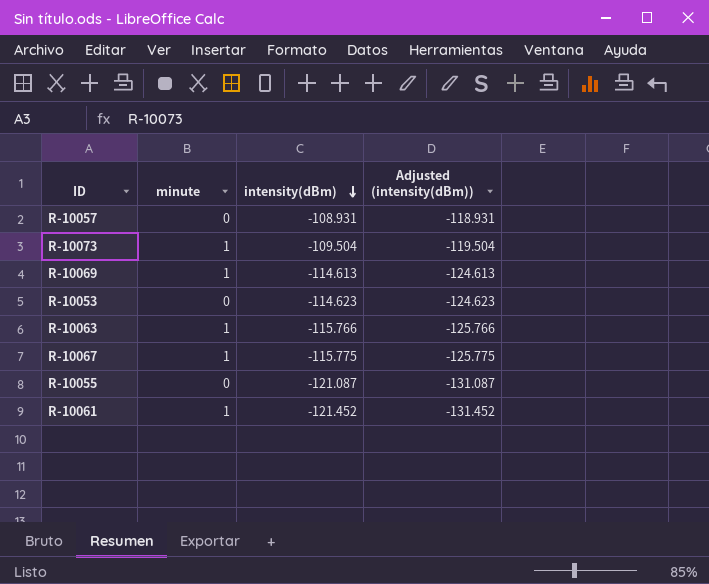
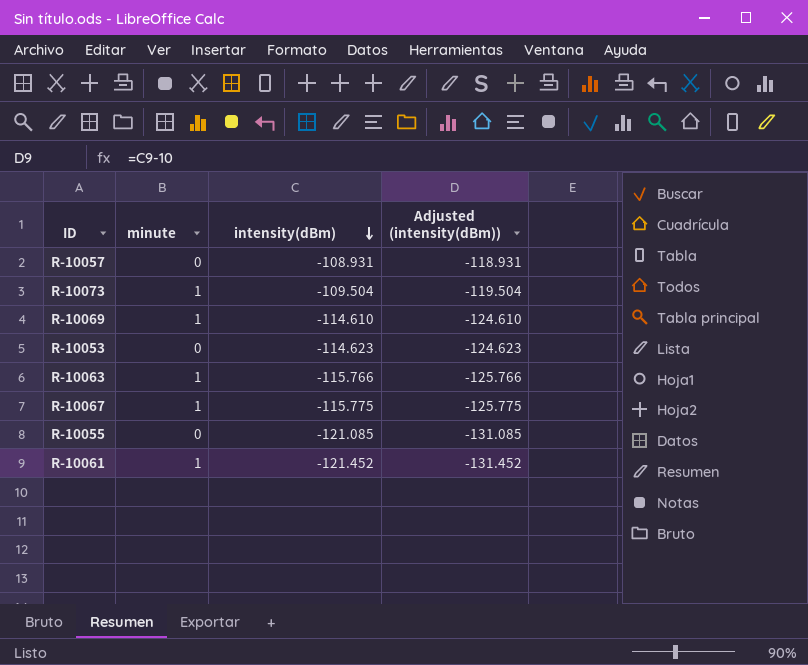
R-10069 | intensity(dBm): -114.613 -> -114.610
R-10069 | Adjusted (intensity(dBm)): -124.613 -> -124.610
R-10055 | intensity(dBm): -121.087 -> -121.085
R-10055 | Adjusted (intensity(dBm)): -131.087 -> -131.085

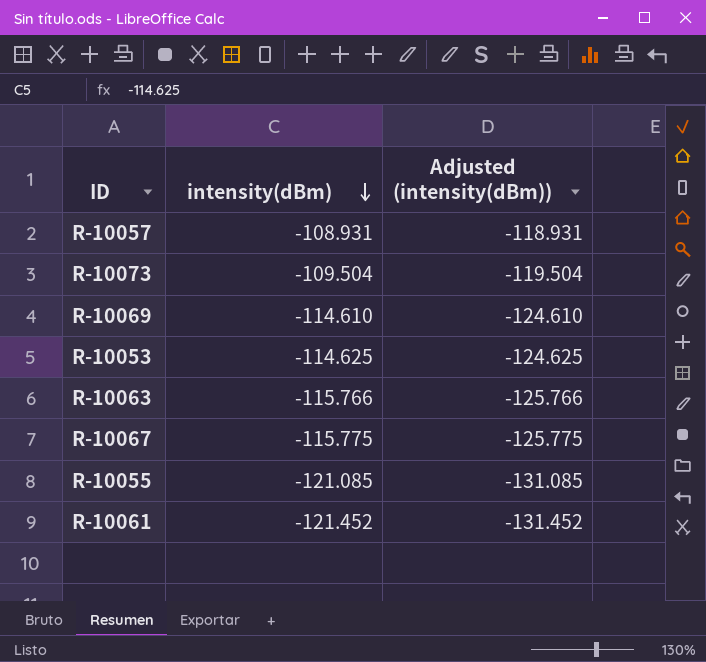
column minute | position: 2 -> none
R-10053 | intensity(dBm): -114.623 -> -114.625
R-10053 | Adjusted (intensity(dBm)): -124.623 -> -124.625

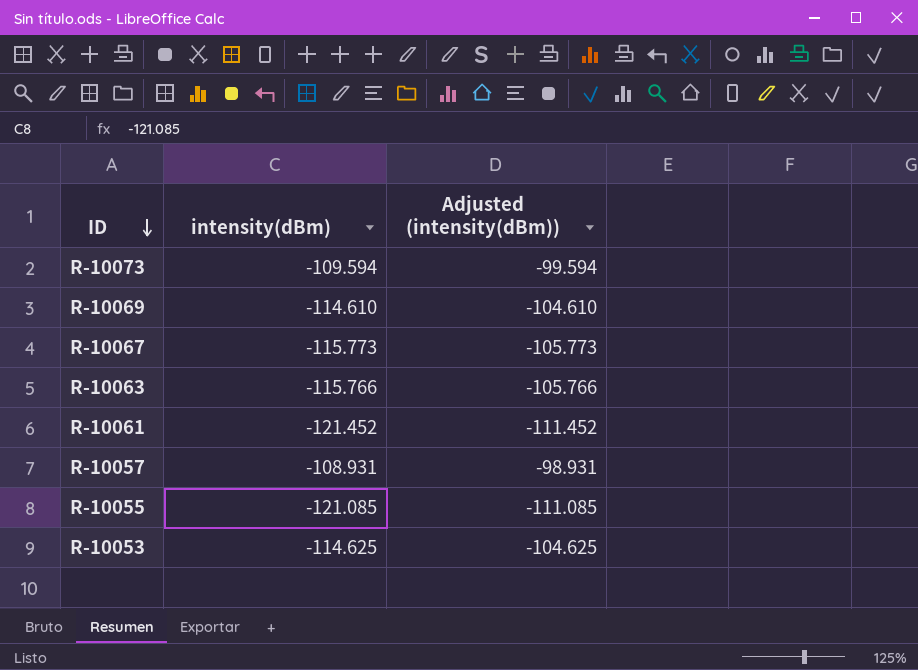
row order: intensity(dBm) descending -> ID descending
column Adjusted (intensity(dBm)) | formula: [intensity(dBm)] - 10 -> [intensity(dBm)] + 10
R-10073 | intensity(dBm): -109.504 -> -109.594
R-10067 | intensity(dBm): -115.775 -> -115.773

